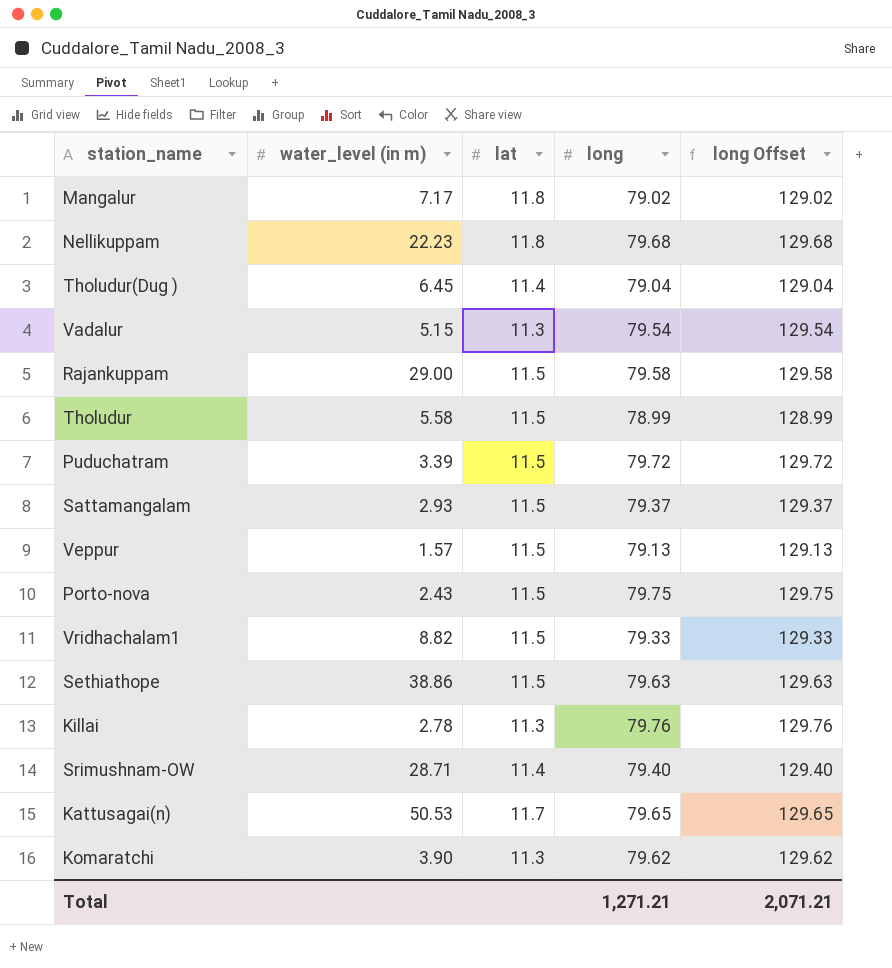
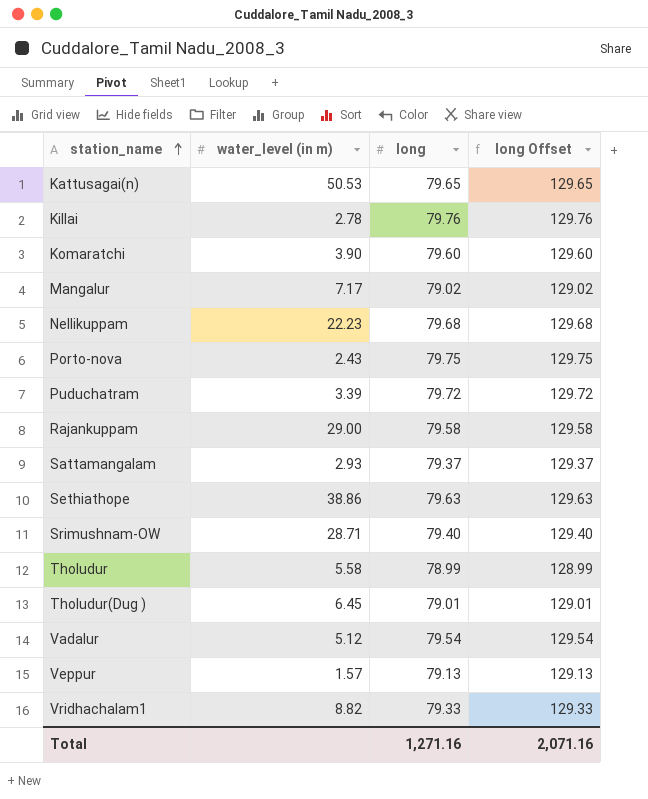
row order: none -> station_name ascending
column lat | position: 3 -> none
Komaratchi | long: 79.62 -> 79.60
Komaratchi | long Offset: 129.62 -> 129.60
Tholudur(Dug ) | long: 79.04 -> 79.01
Tholudur(Dug ) | long Offset: 129.04 -> 129.01
Vadalur | water_level (in m): 5.15 -> 5.12
Total | long: 1,271.21 -> 1,271.16
Total | long Offset: 2,071.21 -> 2,071.16

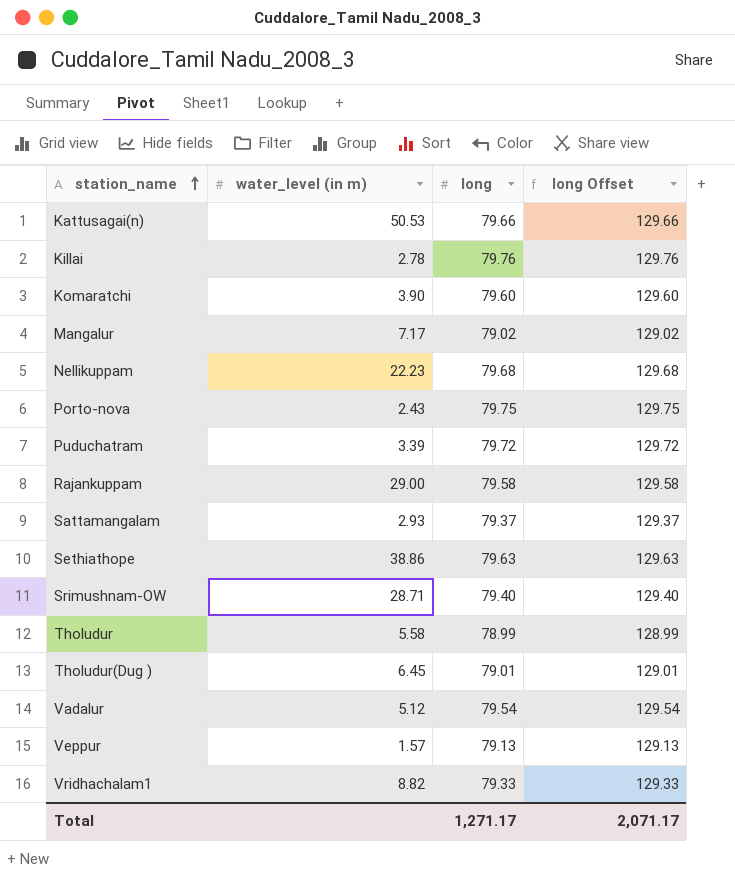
Kattusagai(n) | long: 79.65 -> 79.66
Kattusagai(n) | long Offset: 129.65 -> 129.66
Total | long: 1,271.16 -> 1,271.17
Total | long Offset: 2,071.16 -> 2,071.17

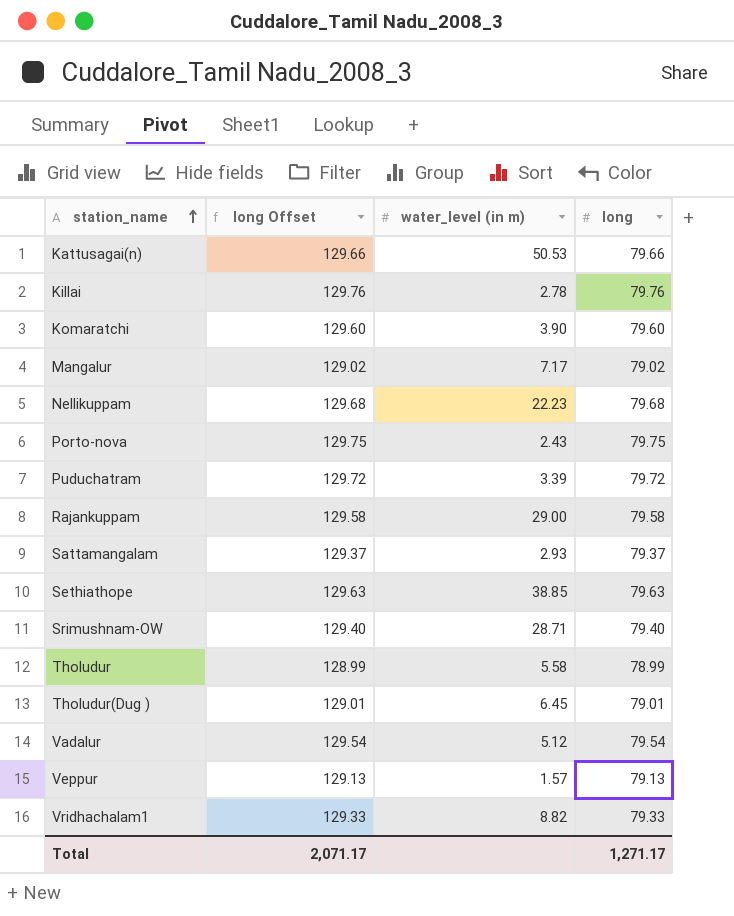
column long Offset | position: 4 -> 2
Sethiathope | water_level (in m): 38.86 -> 38.85

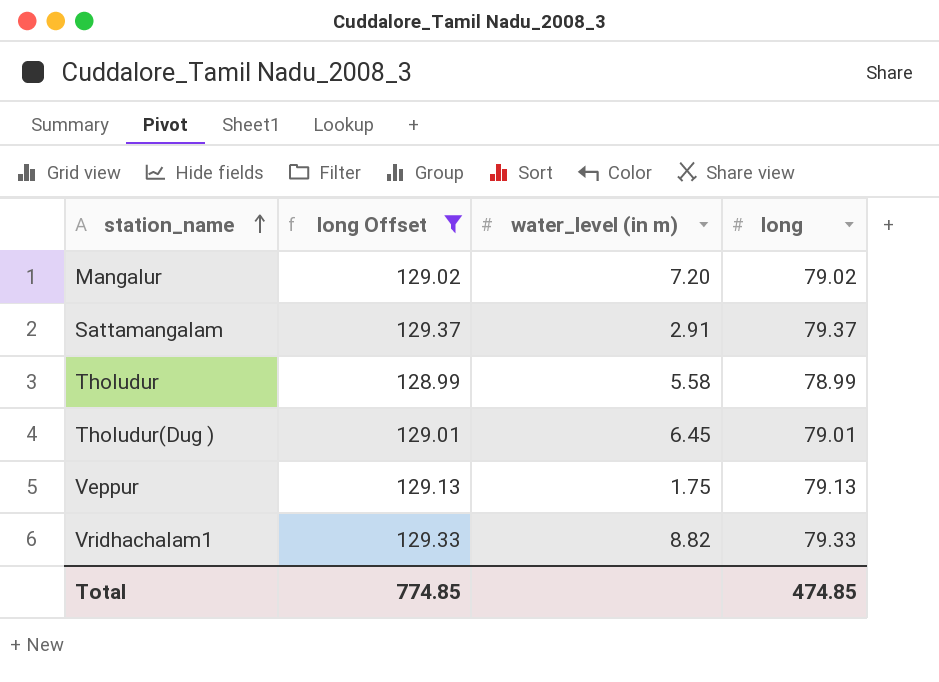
filter: none -> long Offset <= 129.37
Mangalur | water_level (in m): 7.17 -> 7.20
Sattamangalam | water_level (in m): 2.93 -> 2.91
Veppur | water_level (in m): 1.57 -> 1.75
Total | long Offset: 2,071.17 -> 774.85
Total | long: 1,271.17 -> 474.85

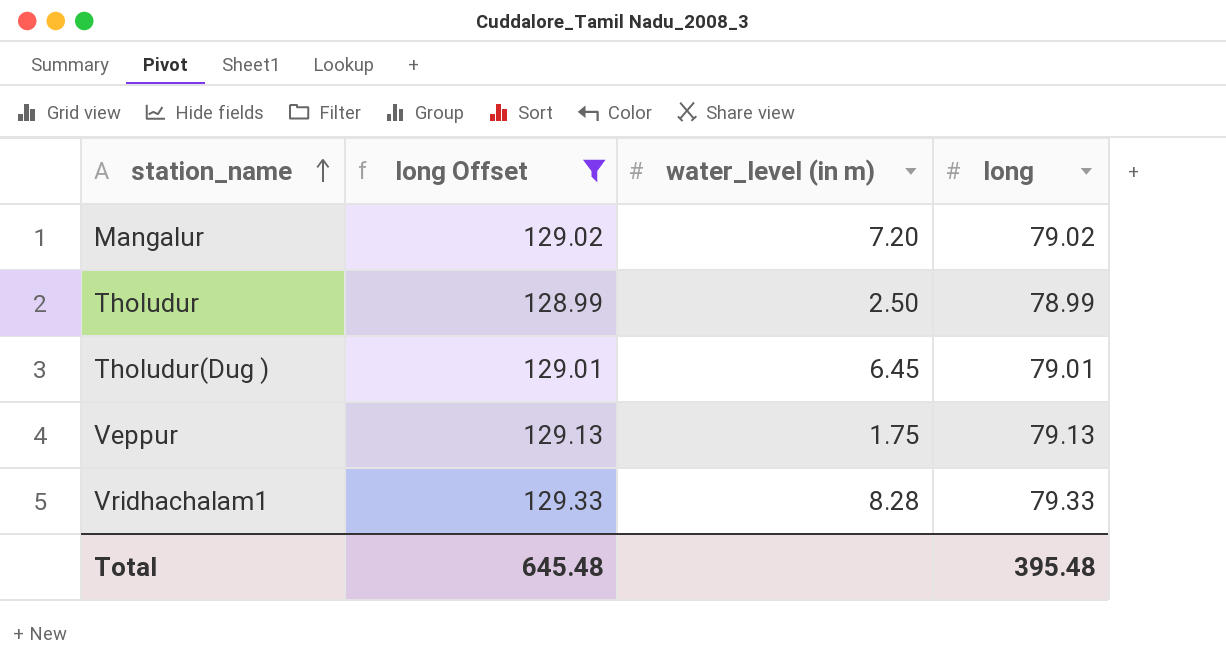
row Sattamangalam: 129.37 | 2.91 | 79.37 -> none
Tholudur | water_level (in m): 5.58 -> 2.50
Vridhachalam1 | water_level (in m): 8.82 -> 8.28
Total | long Offset: 774.85 -> 645.48
Total | long: 474.85 -> 395.48

